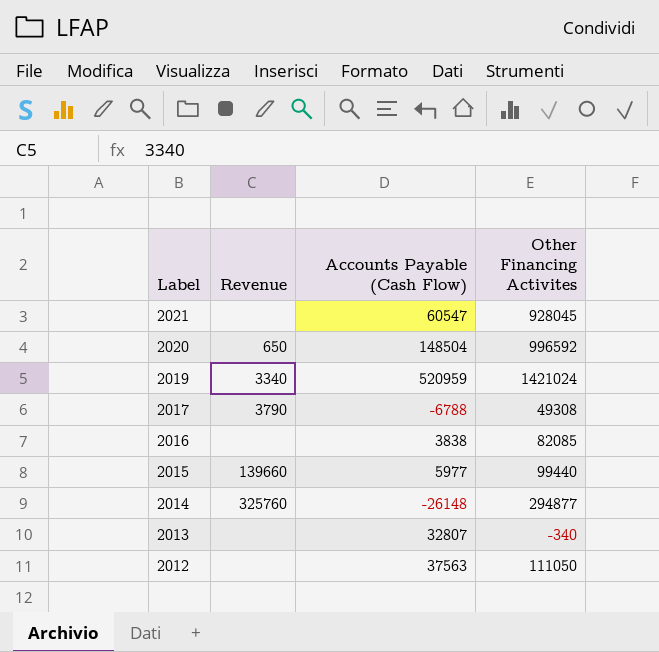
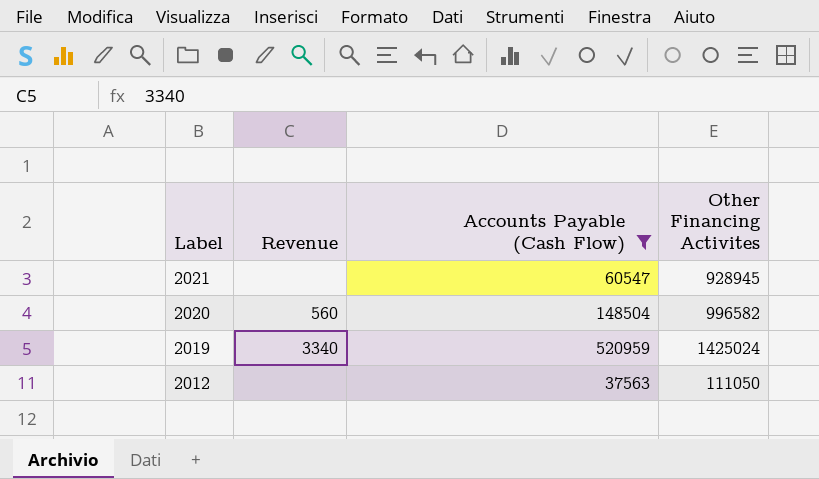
filter: none -> Accounts Payable (Cash Flow) >= 37563
2021 | Other Financing Activites: 928045 -> 928945
2020 | Revenue: 650 -> 560
2020 | Other Financing Activites: 996592 -> 996582
2019 | Other Financing Activites: 1421024 -> 1425024

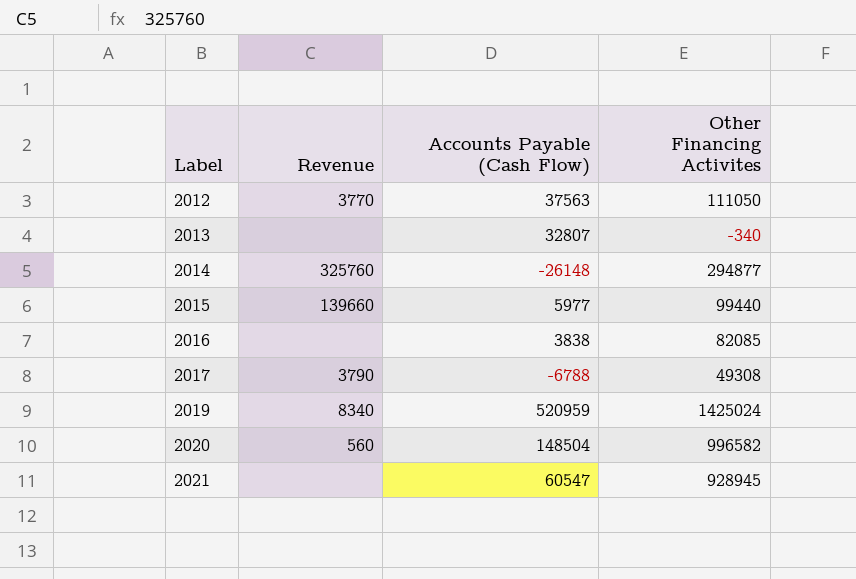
filter: Accounts Payable (Cash Flow) >= 37563 -> none
row order: Label descending -> Label ascending
2012 | Revenue: none -> 3770
2019 | Revenue: 3340 -> 8340

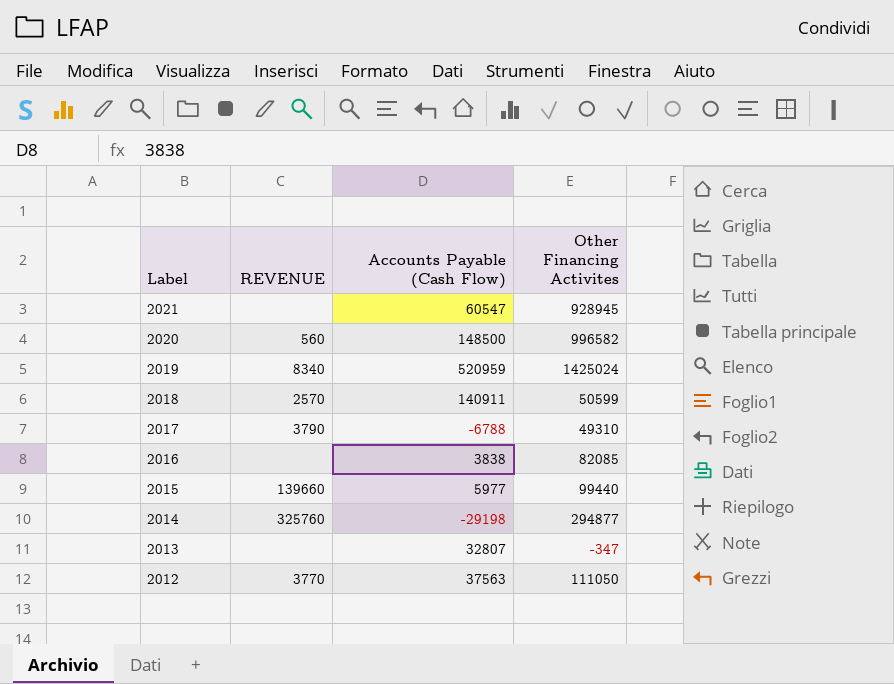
row order: Label ascending -> Label descending
column name: Revenue -> REVENUE
2020 | Accounts Payable (Cash Flow): 148504 -> 148500
row 2018: none -> 2570 | 140911 | 50599
2017 | Other Financing Activites: 49308 -> 49310
2014 | Accounts Payable (Cash Flow): -26148 -> -29198
2013 | Other Financing Activites: -340 -> -347

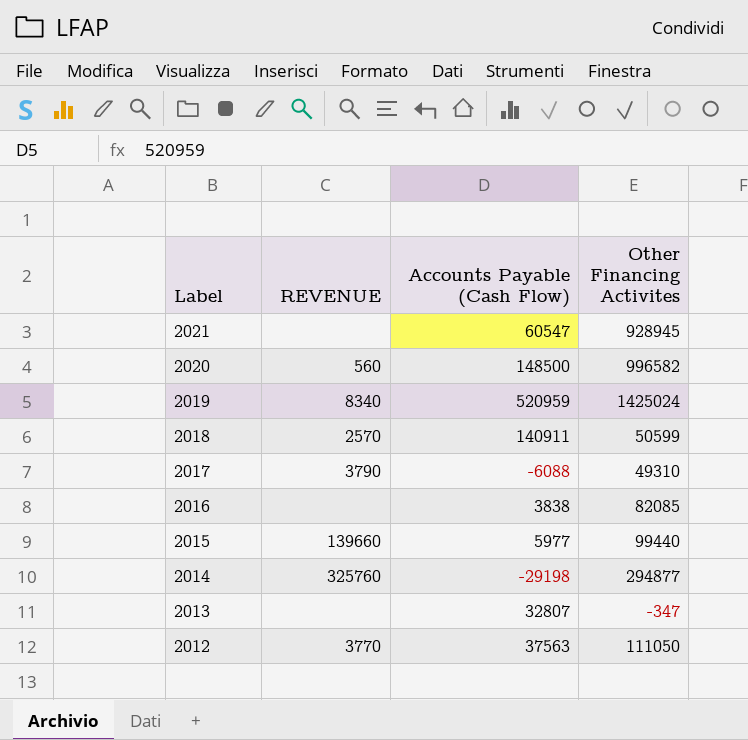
2017 | Accounts Payable (Cash Flow): -6788 -> -6088

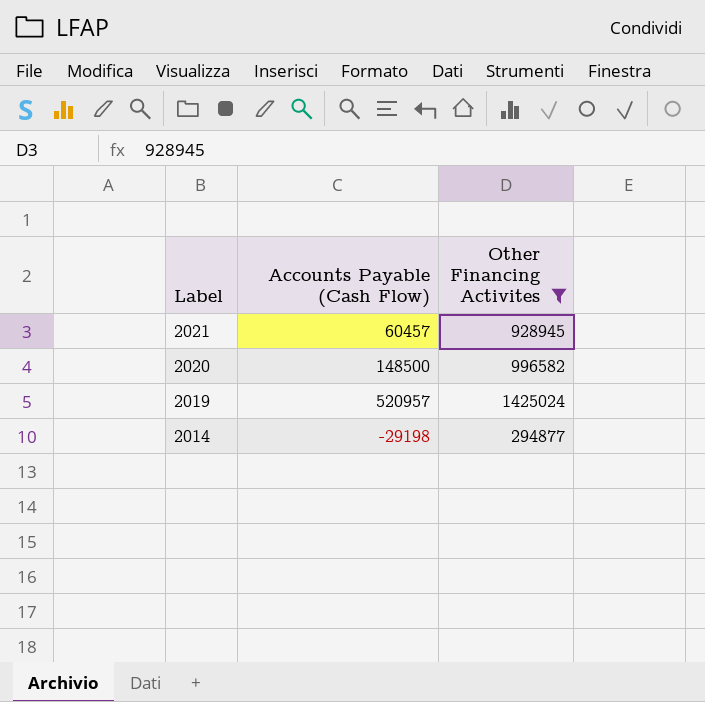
filter: none -> Other Financing Activites >= 294877
column REVENUE | position: 2 -> none
2021 | Accounts Payable (Cash Flow): 60547 -> 60457
2019 | Accounts Payable (Cash Flow): 520959 -> 520957

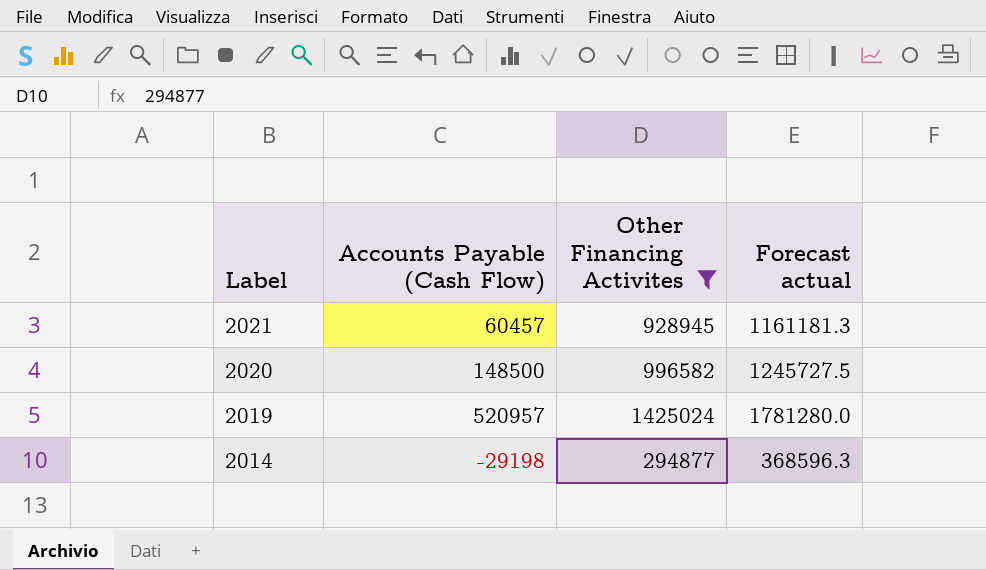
column Forecast actual | formula: none -> [Other Financing Activites] * 1.25

